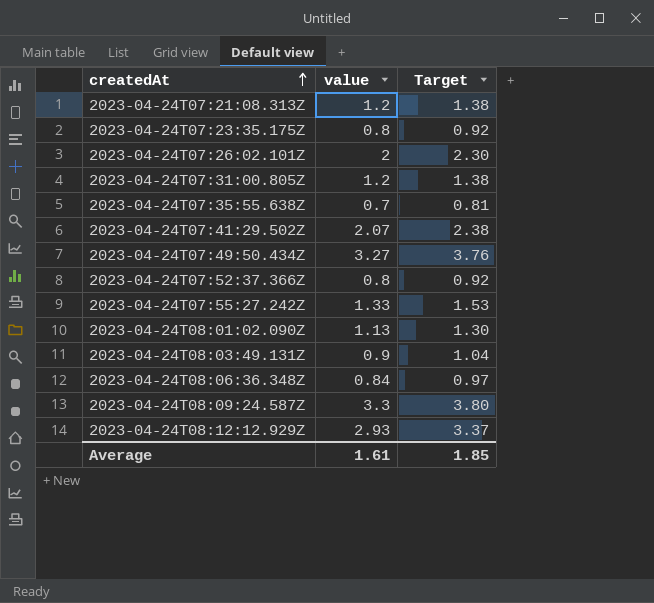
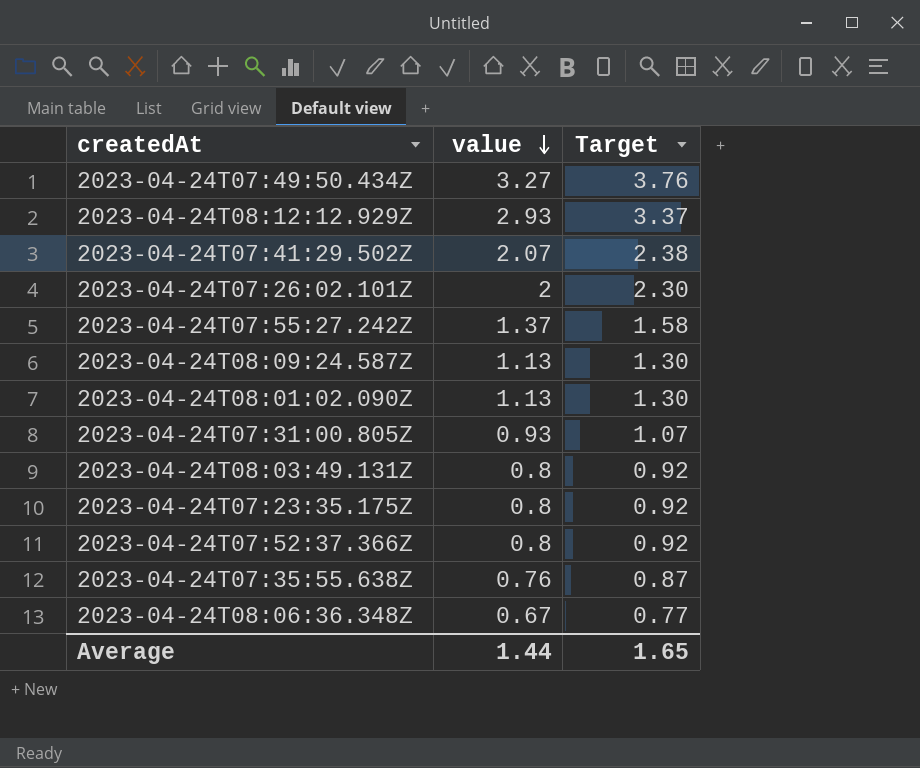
row order: createdAt ascending -> value descending
row 2023-04-24T07:21:08.313Z: 1.2 | 1.38 -> none
2023-04-24T07:55:27.242Z | value: 1.33 -> 1.37
2023-04-24T07:55:27.242Z | Target: 1.53 -> 1.58
2023-04-24T08:09:24.587Z | value: 3.3 -> 1.13
2023-04-24T08:09:24.587Z | Target: 3.80 -> 1.30
2023-04-24T07:31:00.805Z | value: 1.2 -> 0.93
2023-04-24T07:31:00.805Z | Target: 1.38 -> 1.07
2023-04-24T08:03:49.131Z | value: 0.9 -> 0.8
2023-04-24T08:03:49.131Z | Target: 1.04 -> 0.92
2023-04-24T07:35:55.638Z | value: 0.7 -> 0.76
2023-04-24T07:35:55.638Z | Target: 0.81 -> 0.87
2023-04-24T08:06:36.348Z | value: 0.84 -> 0.67
2023-04-24T08:06:36.348Z | Target: 0.97 -> 0.77
Average | value: 1.61 -> 1.44
Average | Target: 1.85 -> 1.65

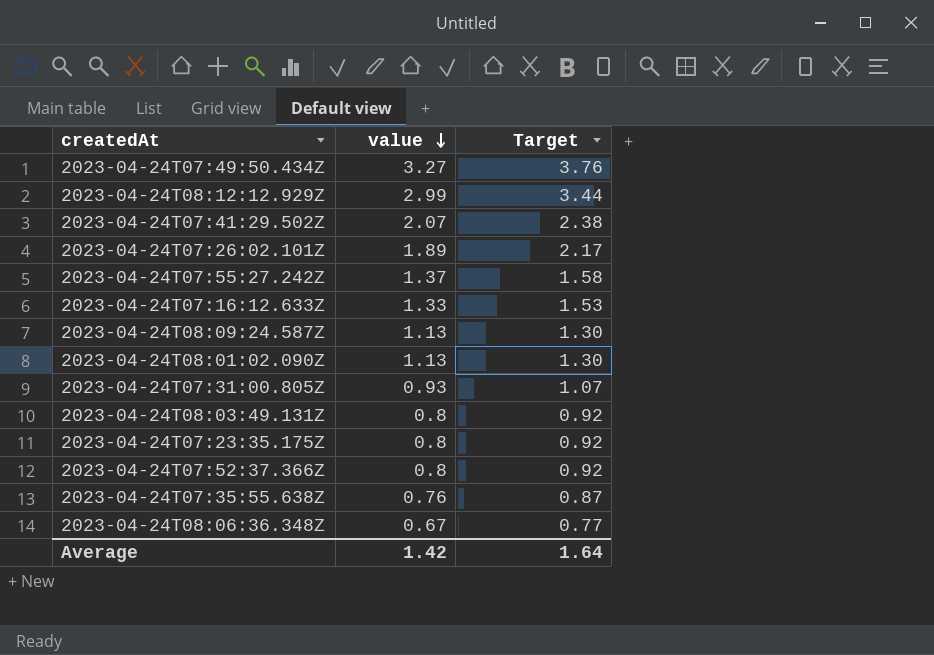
2023-04-24T08:12:12.929Z | value: 2.93 -> 2.99
2023-04-24T08:12:12.929Z | Target: 3.37 -> 3.44
2023-04-24T07:26:02.101Z | value: 2 -> 1.89
2023-04-24T07:26:02.101Z | Target: 2.30 -> 2.17
row 2023-04-24T07:16:12.633Z: none -> 1.33 | 1.53
Average | value: 1.44 -> 1.42
Average | Target: 1.65 -> 1.64

